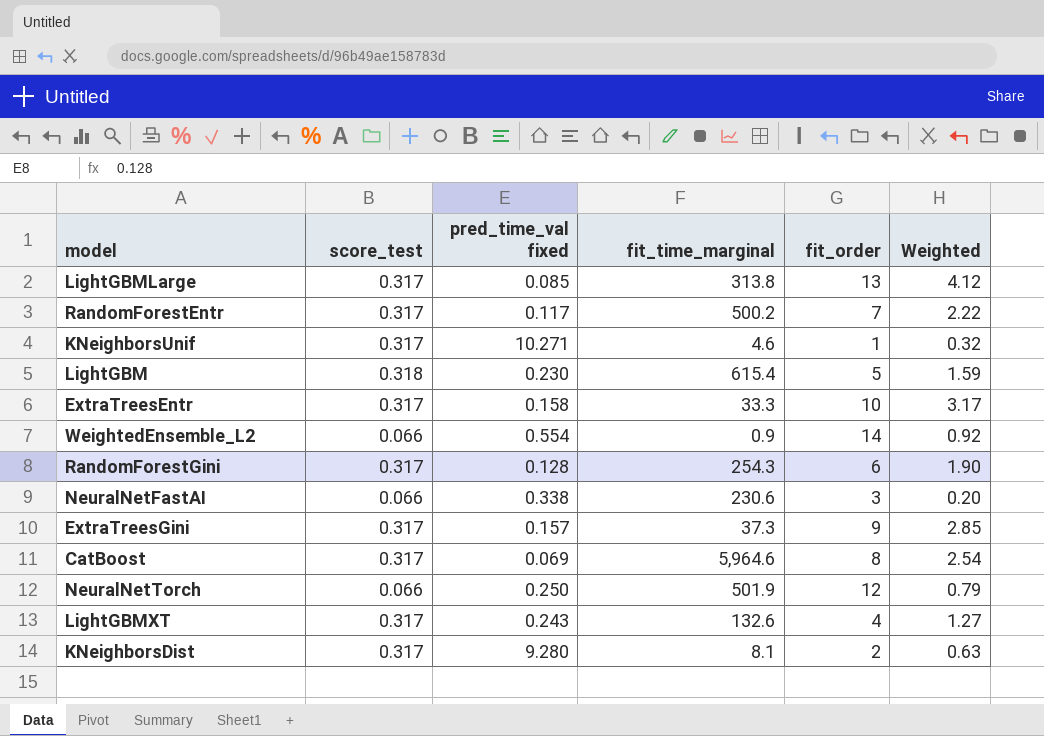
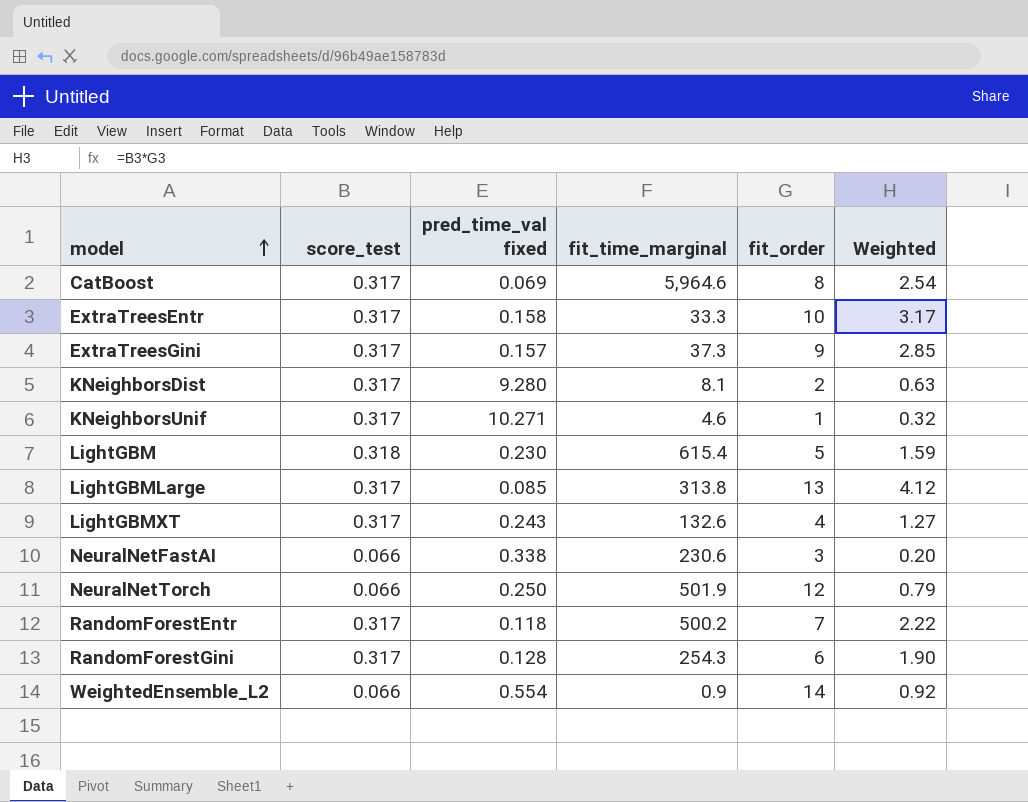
row order: none -> model ascending
RandomForestEntr | pred_time_val fixed: 0.117 -> 0.118

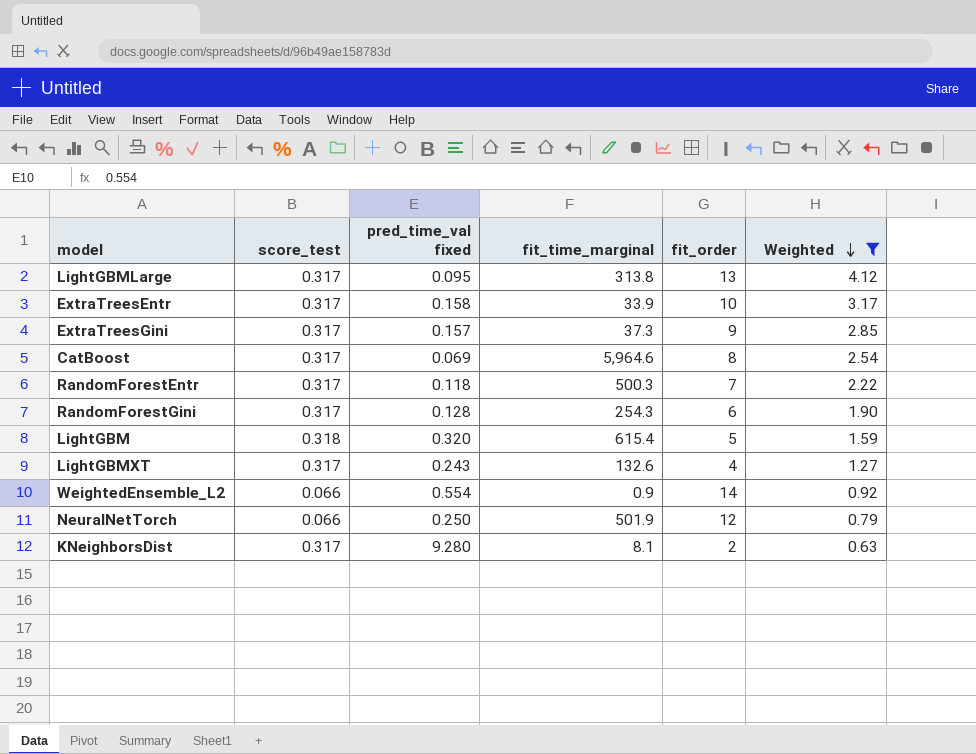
filter: none -> Weighted >= 0.63
row order: model ascending -> Weighted descending
LightGBMLarge | pred_time_val fixed: 0.085 -> 0.095
ExtraTreesEntr | fit_time_marginal: 33.3 -> 33.9
RandomForestEntr | fit_time_marginal: 500.2 -> 500.3
LightGBM | pred_time_val fixed: 0.230 -> 0.320

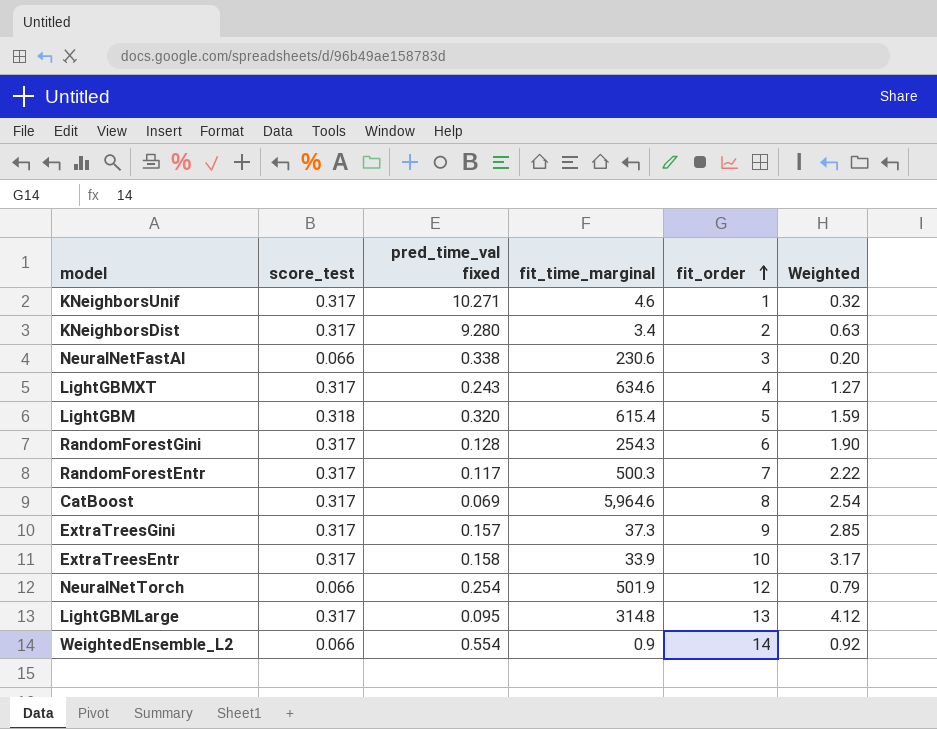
filter: Weighted >= 0.63 -> none
row order: Weighted descending -> fit_order ascending
KNeighborsDist | fit_time_marginal: 8.1 -> 3.4
LightGBMXT | fit_time_marginal: 132.6 -> 634.6
RandomForestEntr | pred_time_val fixed: 0.118 -> 0.117
NeuralNetTorch | pred_time_val fixed: 0.250 -> 0.254
LightGBMLarge | fit_time_marginal: 313.8 -> 314.8

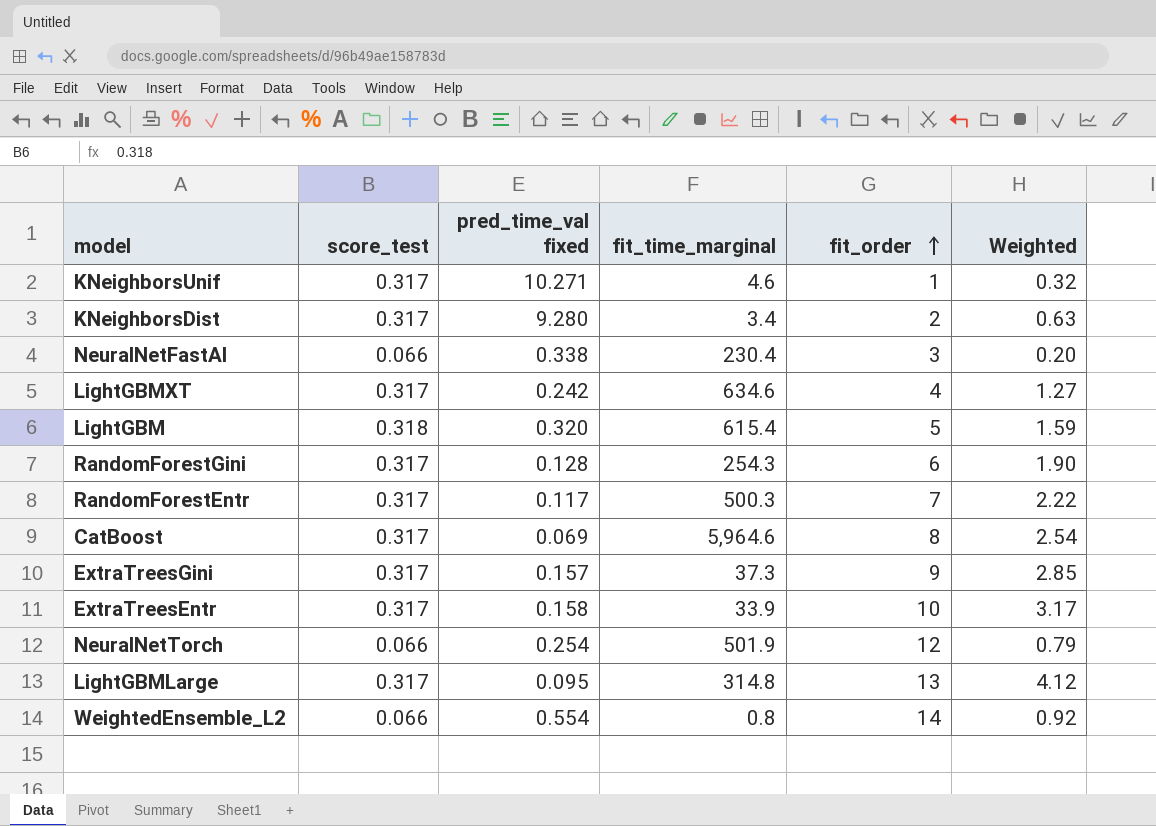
NeuralNetFastAI | fit_time_marginal: 230.6 -> 230.4
LightGBMXT | pred_time_val fixed: 0.243 -> 0.242
WeightedEnsemble_L2 | fit_time_marginal: 0.9 -> 0.8

